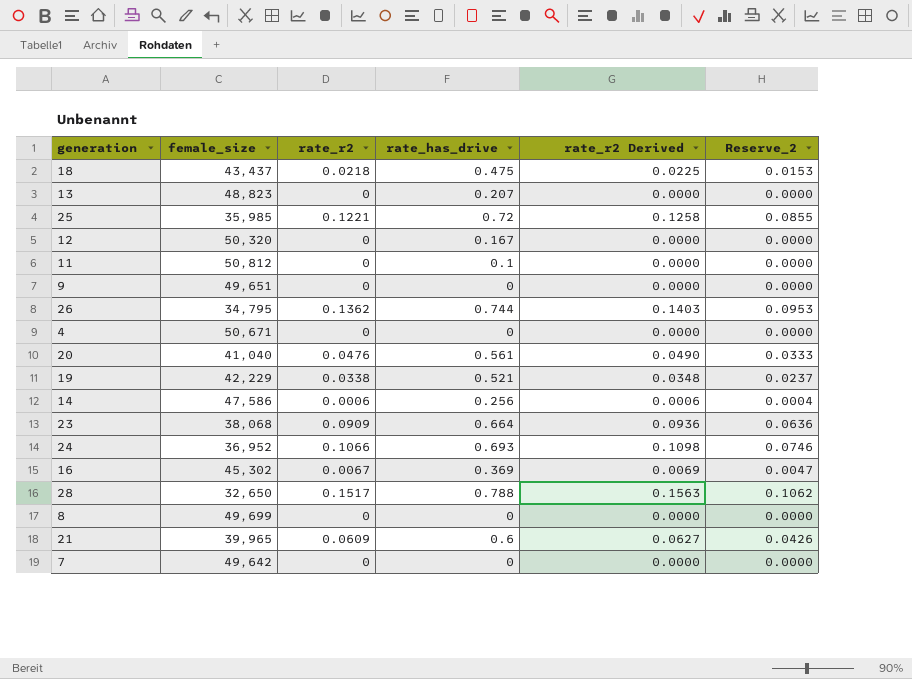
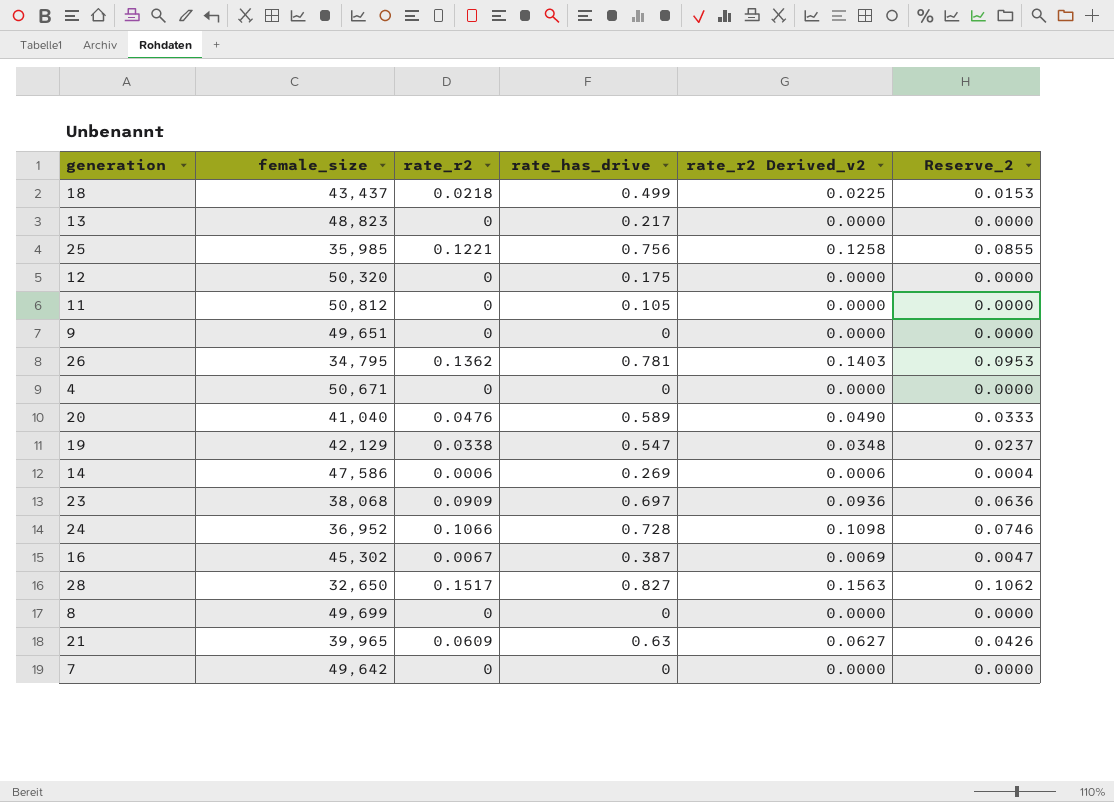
column name: rate_r2 Derived -> rate_r2 Derived_v2
18 | rate_has_drive: 0.475 -> 0.499
13 | rate_has_drive: 0.207 -> 0.217
25 | rate_has_drive: 0.72 -> 0.756
12 | rate_has_drive: 0.167 -> 0.175
11 | rate_has_drive: 0.1 -> 0.105
26 | rate_has_drive: 0.744 -> 0.781
20 | rate_has_drive: 0.561 -> 0.589
19 | female_size: 42,229 -> 42,129
19 | rate_has_drive: 0.521 -> 0.547
14 | rate_has_drive: 0.256 -> 0.269
23 | rate_has_drive: 0.664 -> 0.697
24 | rate_has_drive: 0.693 -> 0.728
16 | rate_has_drive: 0.369 -> 0.387
28 | rate_has_drive: 0.788 -> 0.827
21 | rate_has_drive: 0.6 -> 0.63

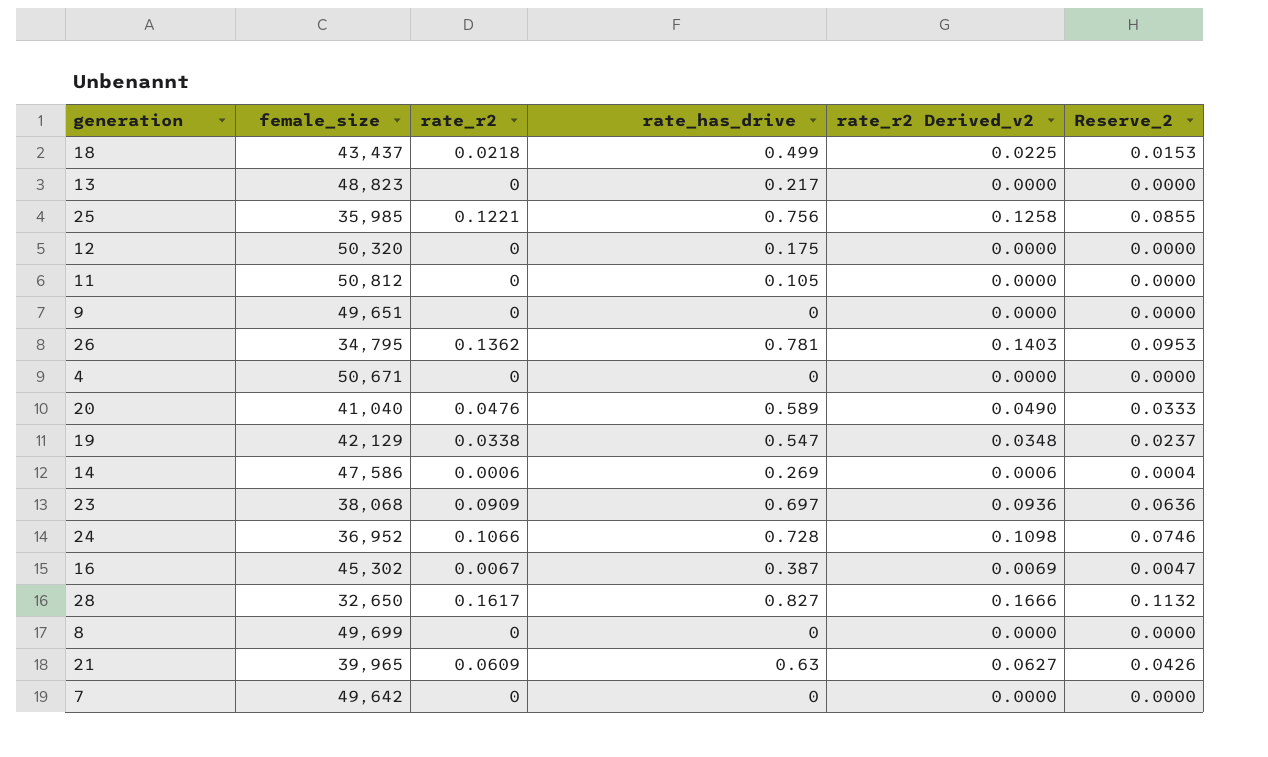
28 | rate_r2: 0.1517 -> 0.1617
28 | rate_r2 Derived_v2: 0.1563 -> 0.1666
28 | Reserve_2: 0.1062 -> 0.1132

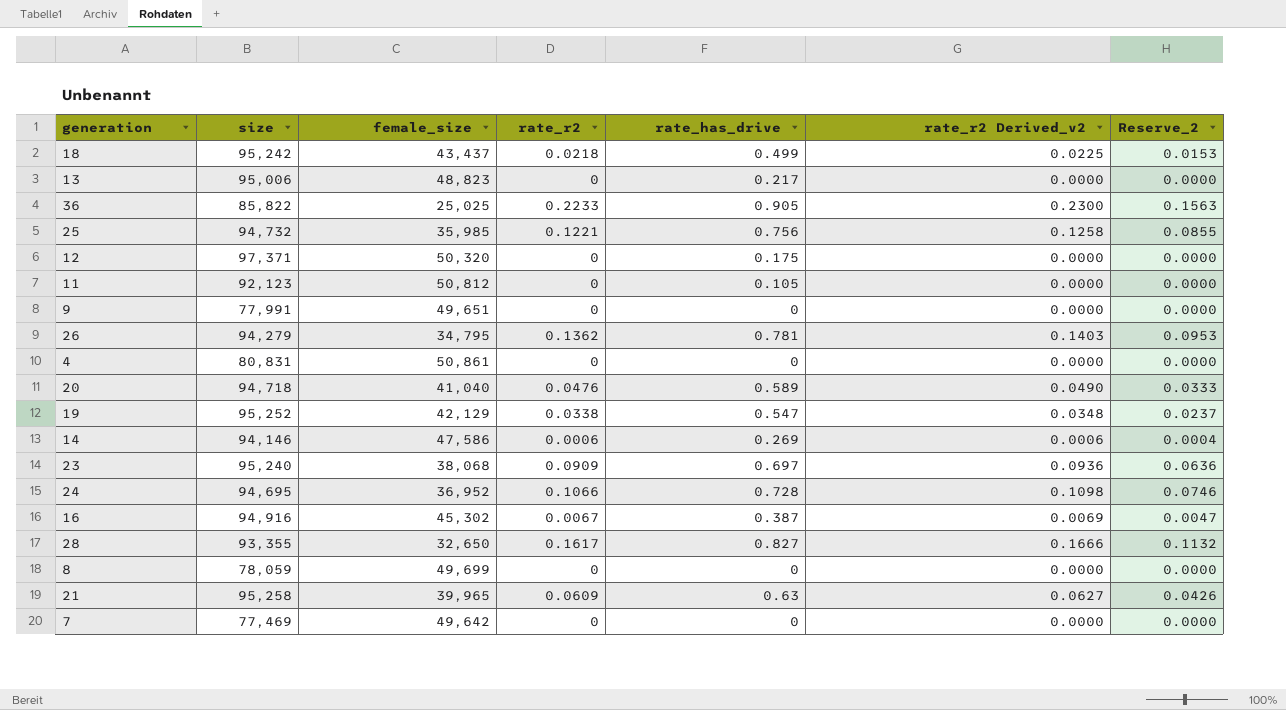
column size | position: none -> 2
row 36: none -> 85,822 | 25,025 | 0.2233 | 0.905 | 0.2300 | 0.1563
4 | female_size: 50,671 -> 50,861

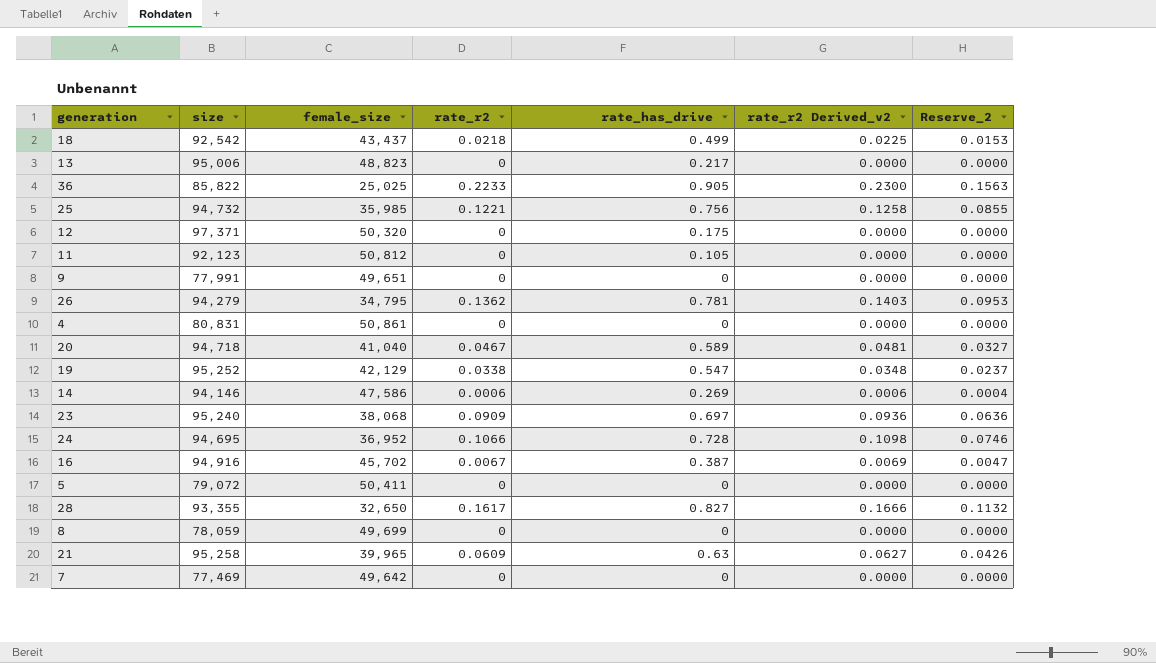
18 | size: 95,242 -> 92,542
20 | rate_r2: 0.0476 -> 0.0467
20 | rate_r2 Derived_v2: 0.0490 -> 0.0481
20 | Reserve_2: 0.0333 -> 0.0327
16 | female_size: 45,302 -> 45,702
row 5: none -> 79,072 | 50,411 | 0 | 0 | 0.0000 | 0.0000

